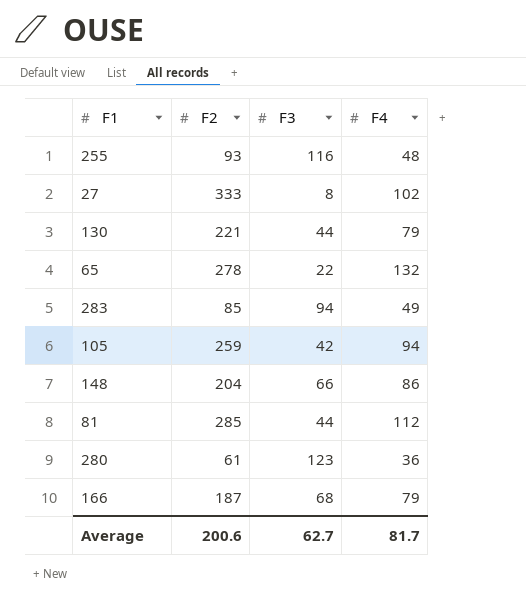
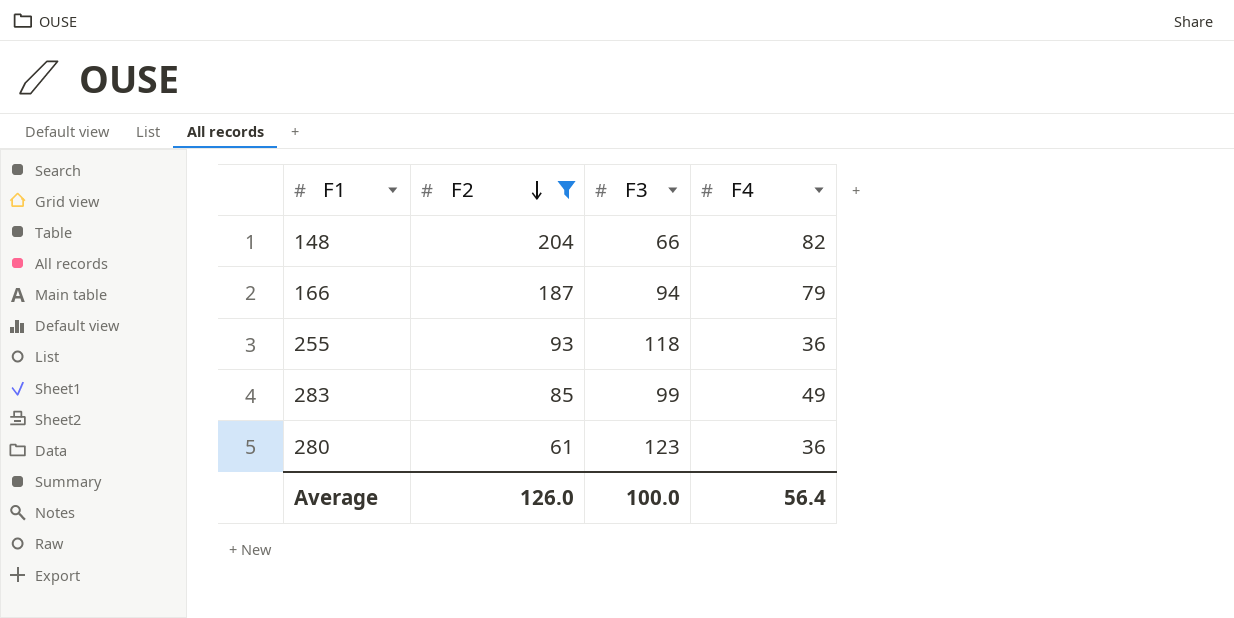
filter: none -> F2 <= 204
row order: none -> F2 descending
148 | F4: 86 -> 82
166 | F3: 68 -> 94
255 | F3: 116 -> 118
255 | F4: 48 -> 36
283 | F3: 94 -> 99
Average | F2: 200.6 -> 126.0
Average | F3: 62.7 -> 100.0
Average | F4: 81.7 -> 56.4

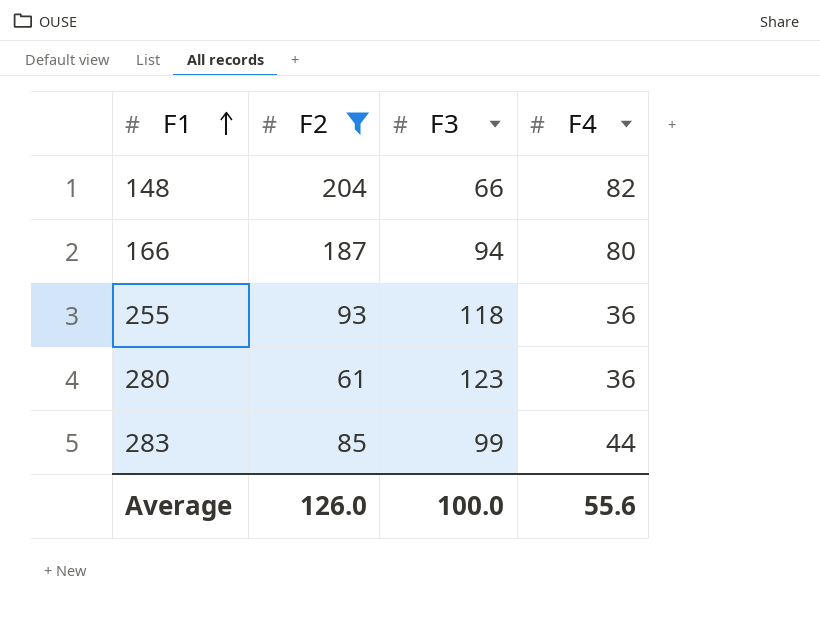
row order: F2 descending -> F1 ascending
166 | F4: 79 -> 80
283 | F4: 49 -> 44
Average | F4: 56.4 -> 55.6

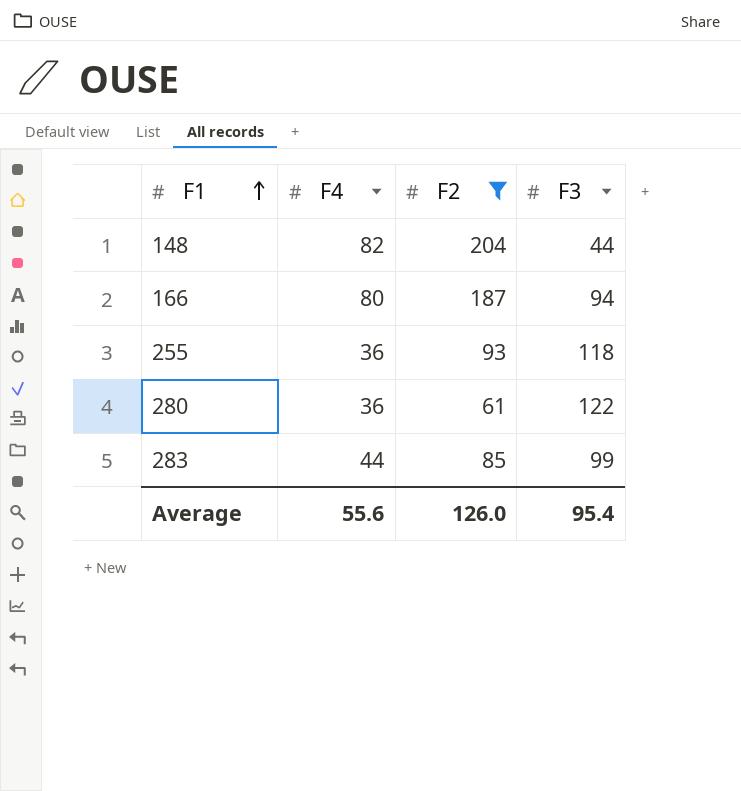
column F4 | position: 4 -> 2
148 | F3: 66 -> 44
280 | F3: 123 -> 122
Average | F3: 100.0 -> 95.4

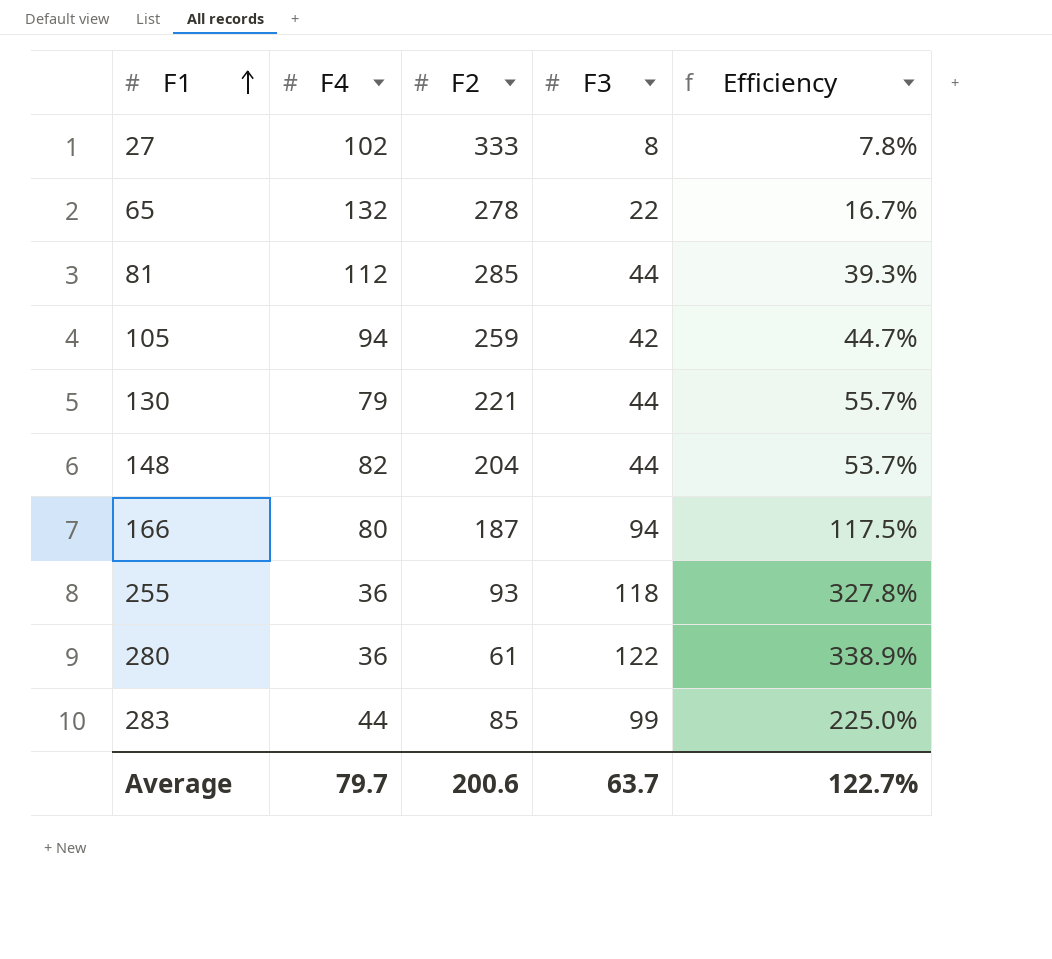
filter: F2 <= 204 -> none
column Efficiency | formula: none -> [F3] / [F4]
Average | F4: 55.6 -> 79.7
Average | F2: 126.0 -> 200.6
Average | F3: 95.4 -> 63.7

